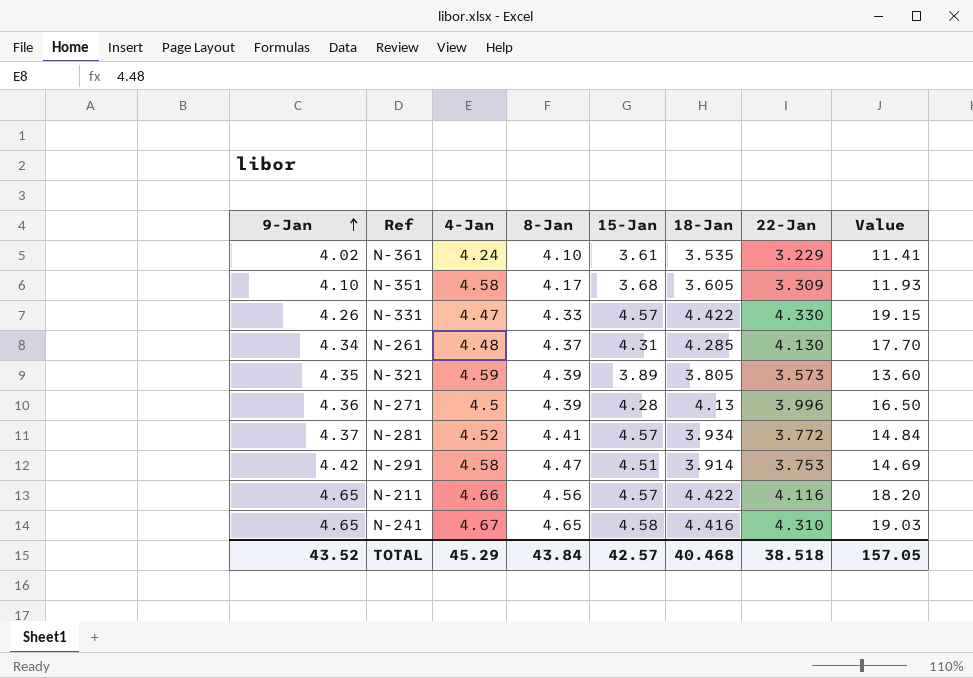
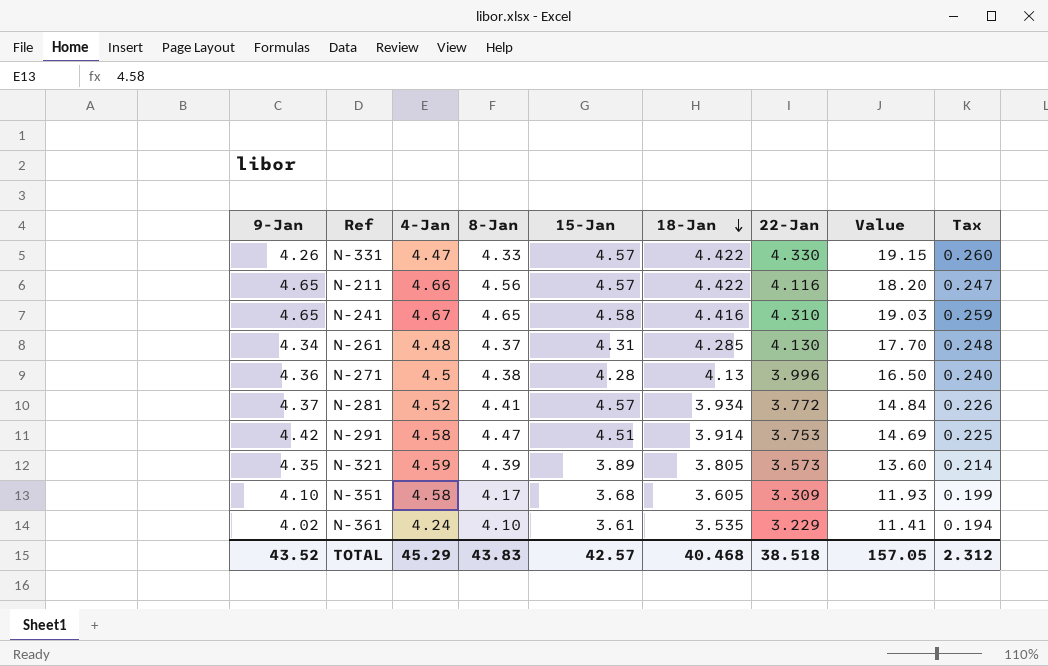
row order: 9-Jan ascending -> 18-Jan descending
column Tax | formula: none -> [22-Jan] * 0.06
N-271 | 8-Jan: 4.39 -> 4.38
TOTAL | 8-Jan: 43.84 -> 43.83

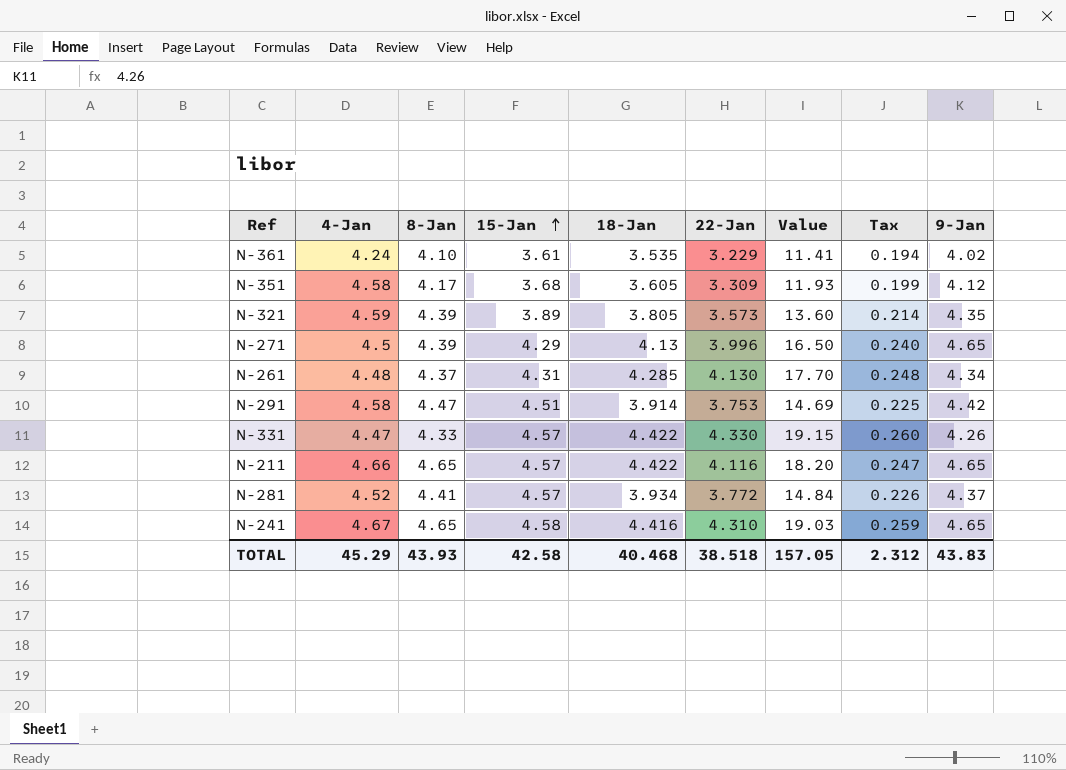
row order: 18-Jan descending -> 15-Jan ascending
column 9-Jan | position: 1 -> 9
N-351 | 9-Jan: 4.10 -> 4.12
N-271 | 8-Jan: 4.38 -> 4.39
N-271 | 15-Jan: 4.28 -> 4.29
N-271 | 9-Jan: 4.36 -> 4.65
N-211 | 8-Jan: 4.56 -> 4.65
TOTAL | 8-Jan: 43.83 -> 43.93
TOTAL | 15-Jan: 42.57 -> 42.58
TOTAL | 9-Jan: 43.52 -> 43.83

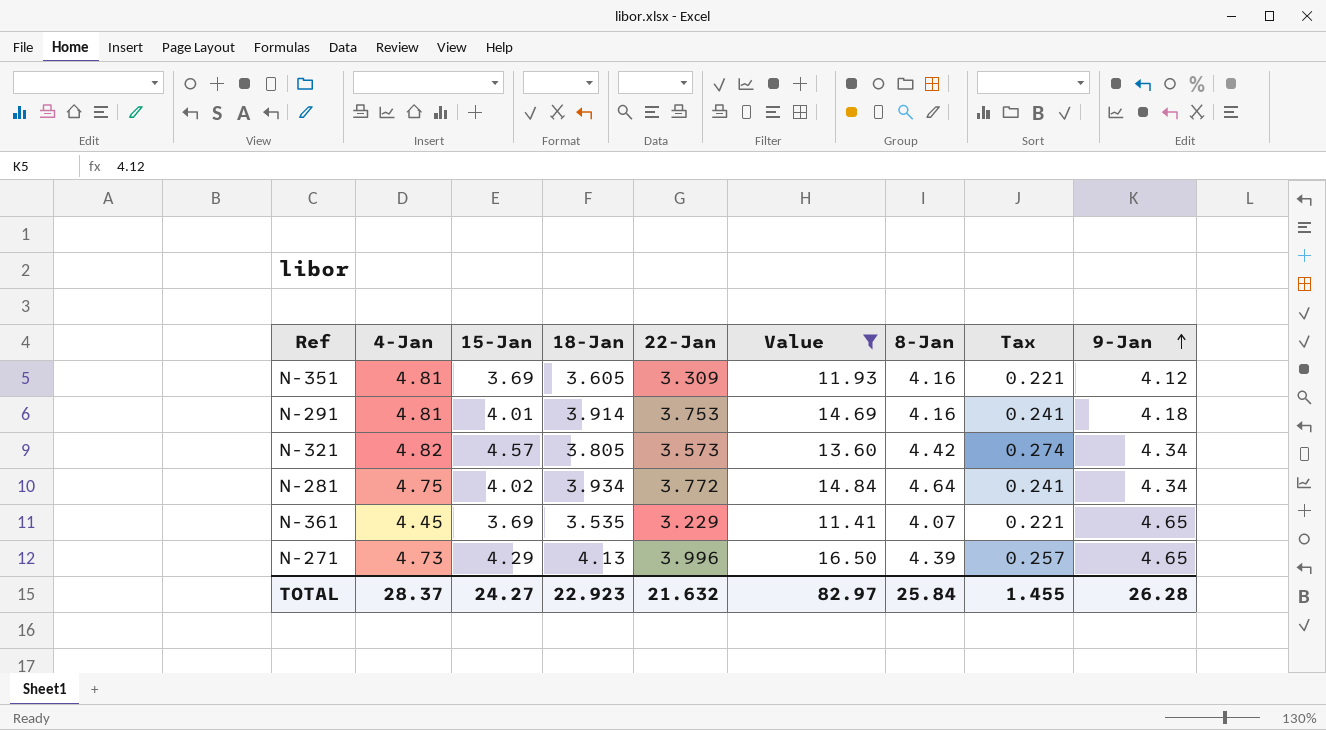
filter: none -> Value <= 16.50
row order: 15-Jan ascending -> 9-Jan ascending
column 8-Jan | position: 3 -> 7
column Tax | formula: [22-Jan] * 0.06 -> [15-Jan] * 0.06
N-351 | 4-Jan: 4.58 -> 4.81
N-351 | 15-Jan: 3.68 -> 3.69
N-351 | 8-Jan: 4.17 -> 4.16
N-291 | 4-Jan: 4.58 -> 4.81
N-291 | 15-Jan: 4.51 -> 4.01
N-291 | 8-Jan: 4.47 -> 4.16
N-291 | 9-Jan: 4.42 -> 4.18
N-321 | 4-Jan: 4.59 -> 4.82
N-321 | 15-Jan: 3.89 -> 4.57
N-321 | 8-Jan: 4.39 -> 4.42
N-321 | 9-Jan: 4.35 -> 4.34
N-281 | 4-Jan: 4.52 -> 4.75
N-281 | 15-Jan: 4.57 -> 4.02
N-281 | 8-Jan: 4.41 -> 4.64
N-281 | 9-Jan: 4.37 -> 4.34
N-361 | 4-Jan: 4.24 -> 4.45
N-361 | 15-Jan: 3.61 -> 3.69
N-361 | 8-Jan: 4.10 -> 4.07
N-361 | 9-Jan: 4.02 -> 4.65
N-271 | 4-Jan: 4.5 -> 4.73
TOTAL | 4-Jan: 45.29 -> 28.37
TOTAL | 15-Jan: 42.58 -> 24.27
TOTAL | 18-Jan: 40.468 -> 22.923
TOTAL | 22-Jan: 38.518 -> 21.632
TOTAL | Value: 157.05 -> 82.97
TOTAL | 8-Jan: 43.93 -> 25.84
TOTAL | Tax: 2.312 -> 1.455
TOTAL | 9-Jan: 43.83 -> 26.28

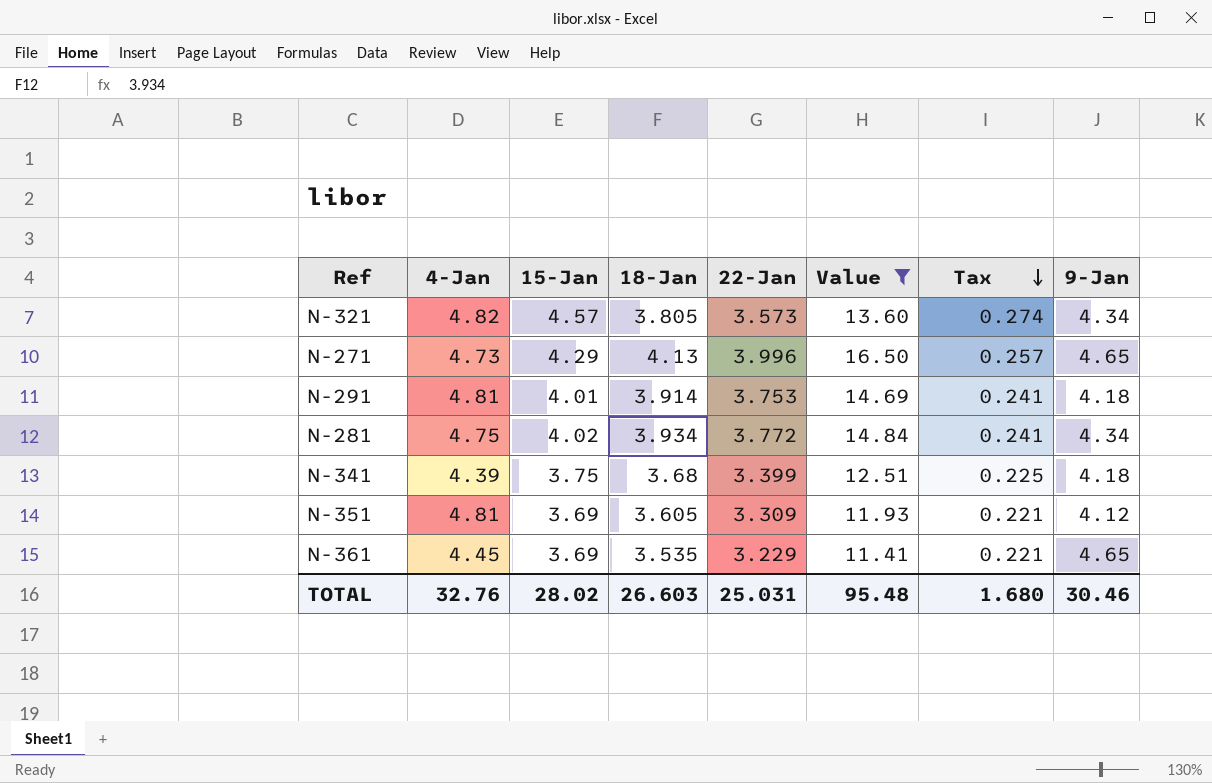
row order: 9-Jan ascending -> Tax descending
column 8-Jan | position: 7 -> none
row N-341: none -> 4.39 | 3.75 | 3.68 | 3.399 | 12.51 | 0.225 | 4.18
TOTAL | 4-Jan: 28.37 -> 32.76
TOTAL | 15-Jan: 24.27 -> 28.02
TOTAL | 18-Jan: 22.923 -> 26.603
TOTAL | 22-Jan: 21.632 -> 25.031
TOTAL | Value: 82.97 -> 95.48
TOTAL | Tax: 1.455 -> 1.680
TOTAL | 9-Jan: 26.28 -> 30.46

